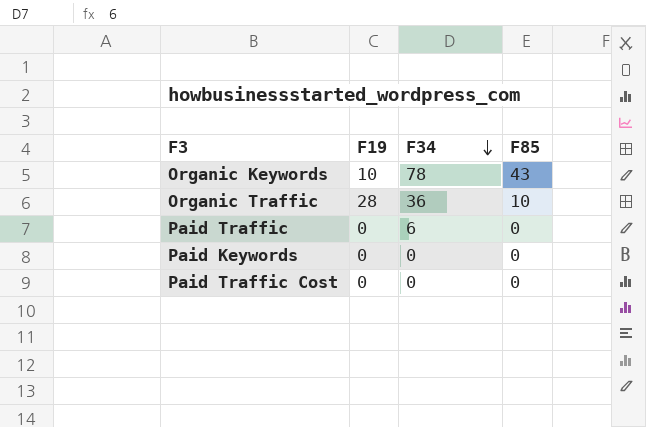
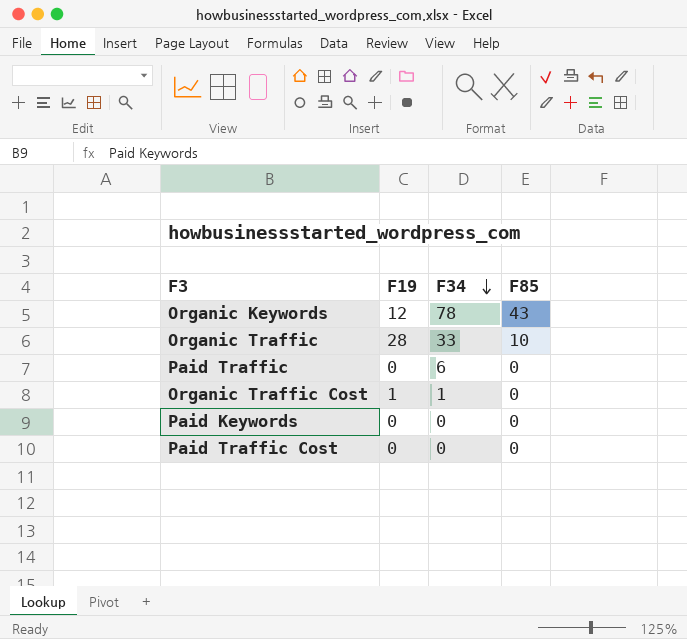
Organic Keywords | F19: 10 -> 12
Organic Traffic | F34: 36 -> 33
row Organic Traffic Cost: none -> 1 | 1 | 0

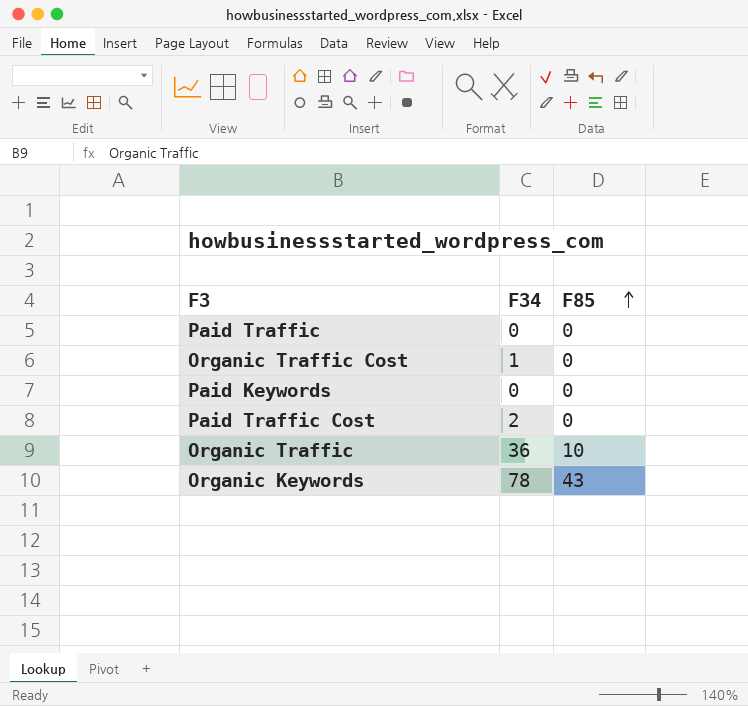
row order: F34 descending -> F85 ascending
column F19 | position: 2 -> none
Paid Traffic | F34: 6 -> 0
Paid Traffic Cost | F34: 0 -> 2
Organic Traffic | F34: 33 -> 36

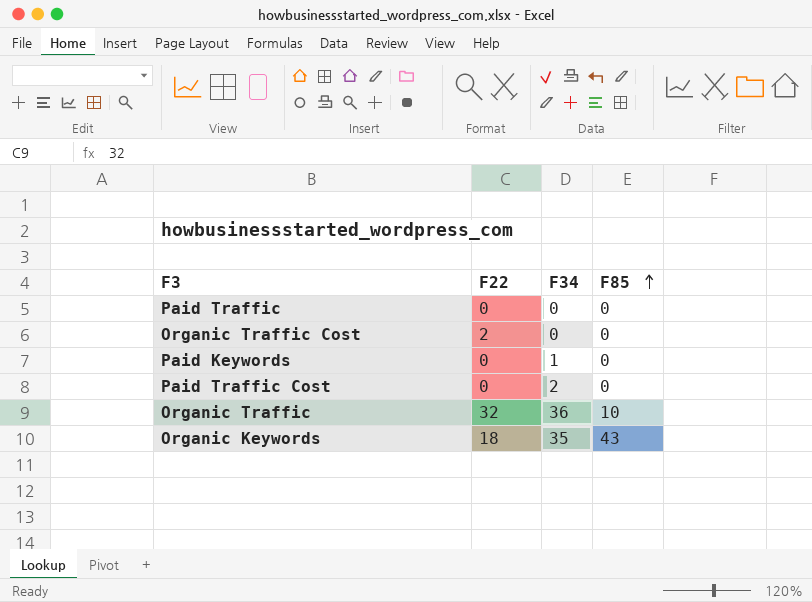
column F22 | position: none -> 2
Organic Traffic Cost | F34: 1 -> 0
Paid Keywords | F34: 0 -> 1
Organic Keywords | F34: 78 -> 35

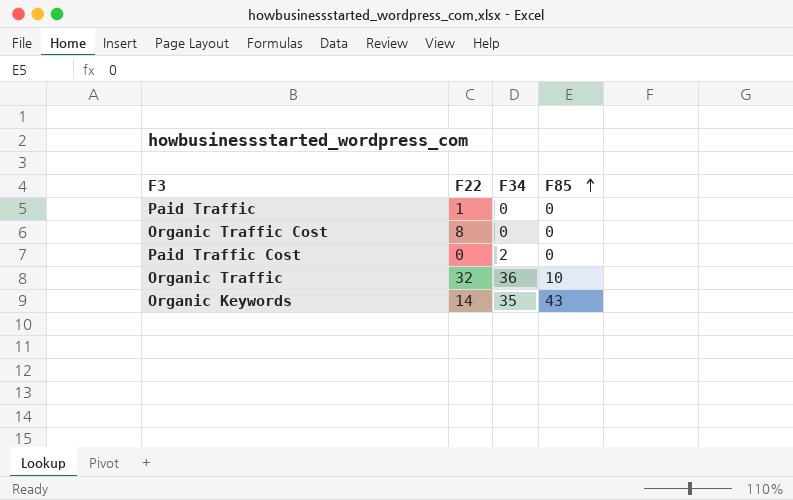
row Paid Keywords: 0 | 1 | 0 -> none
Paid Traffic | F22: 0 -> 1
Organic Traffic Cost | F22: 2 -> 8
Organic Keywords | F22: 18 -> 14

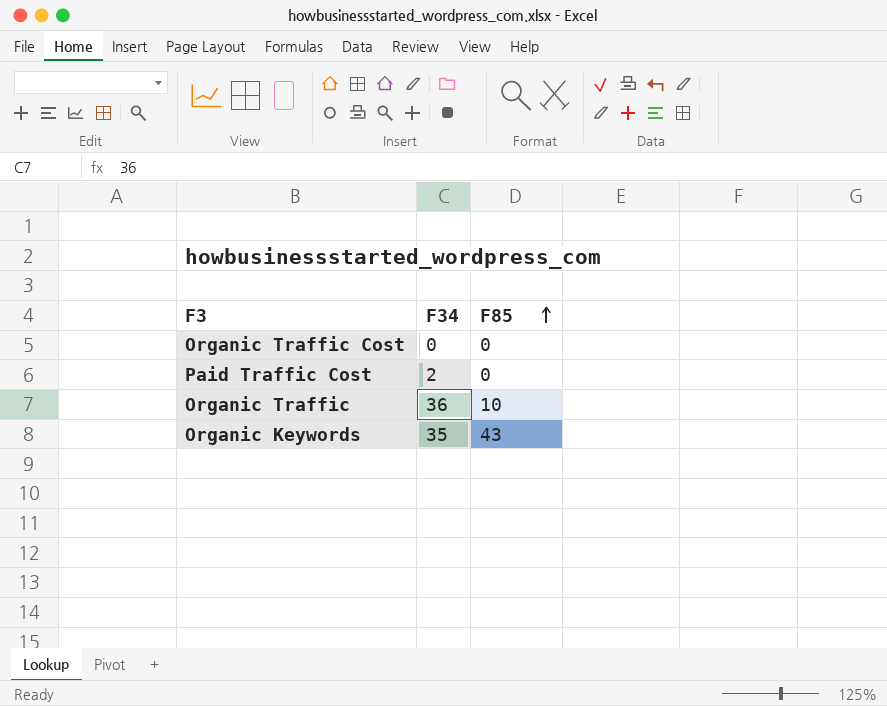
column F22 | position: 2 -> none
row Paid Traffic: 1 | 0 | 0 -> none

